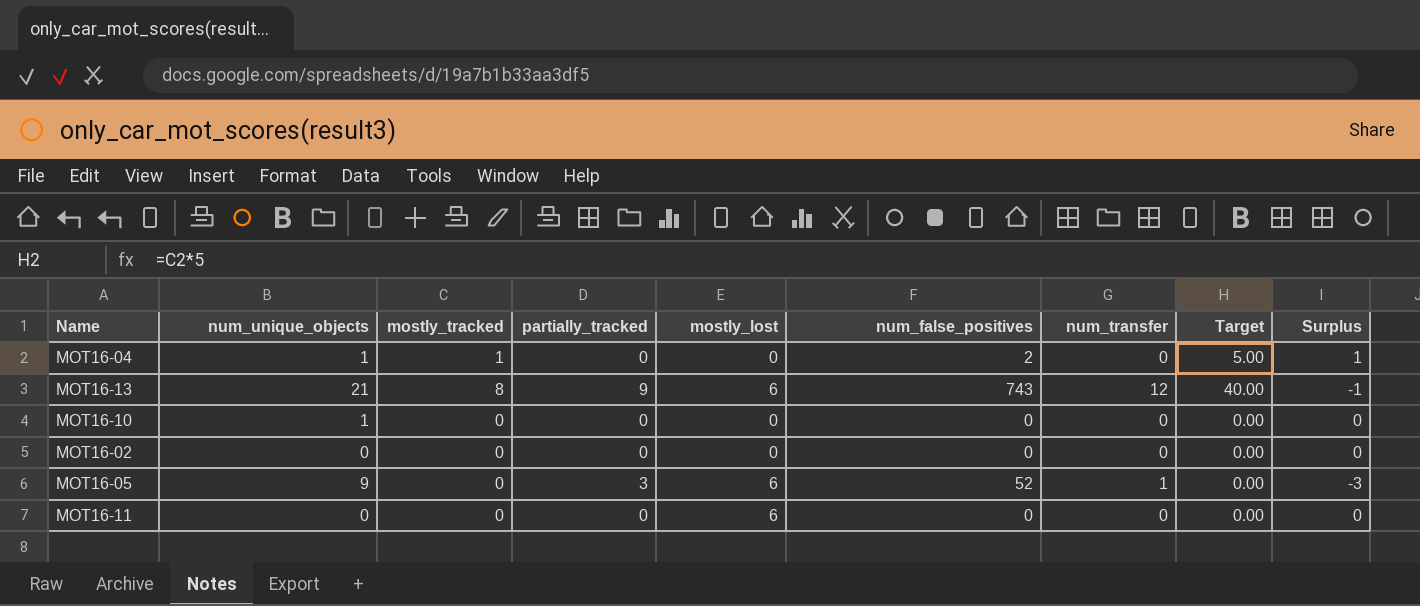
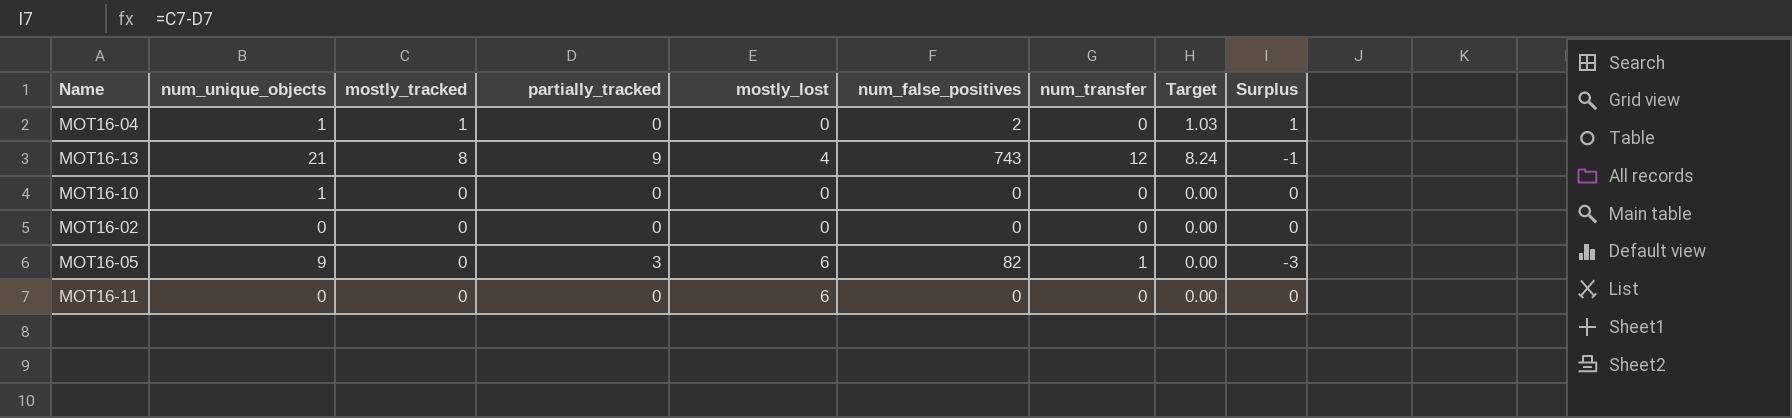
column Target | formula: [mostly_tracked] * 5 -> [mostly_tracked] * 1.03
MOT16-13 | mostly_lost: 6 -> 4
MOT16-05 | num_false_positives: 52 -> 82

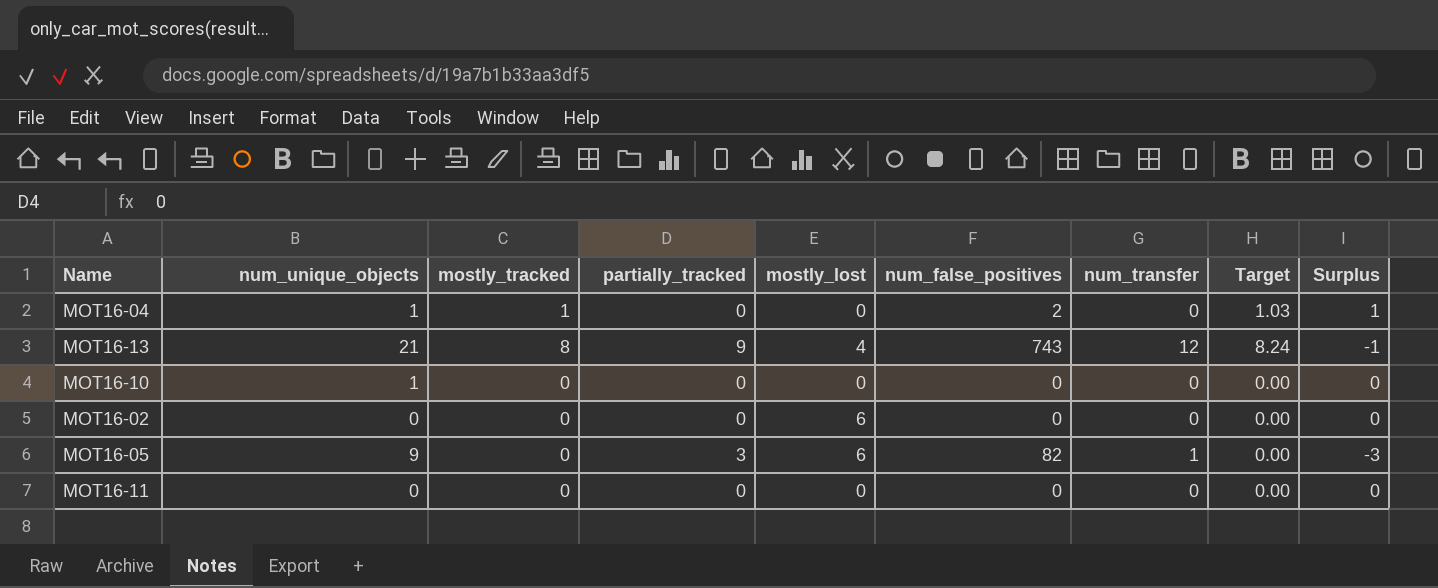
MOT16-02 | mostly_lost: 0 -> 6
MOT16-11 | mostly_lost: 6 -> 0

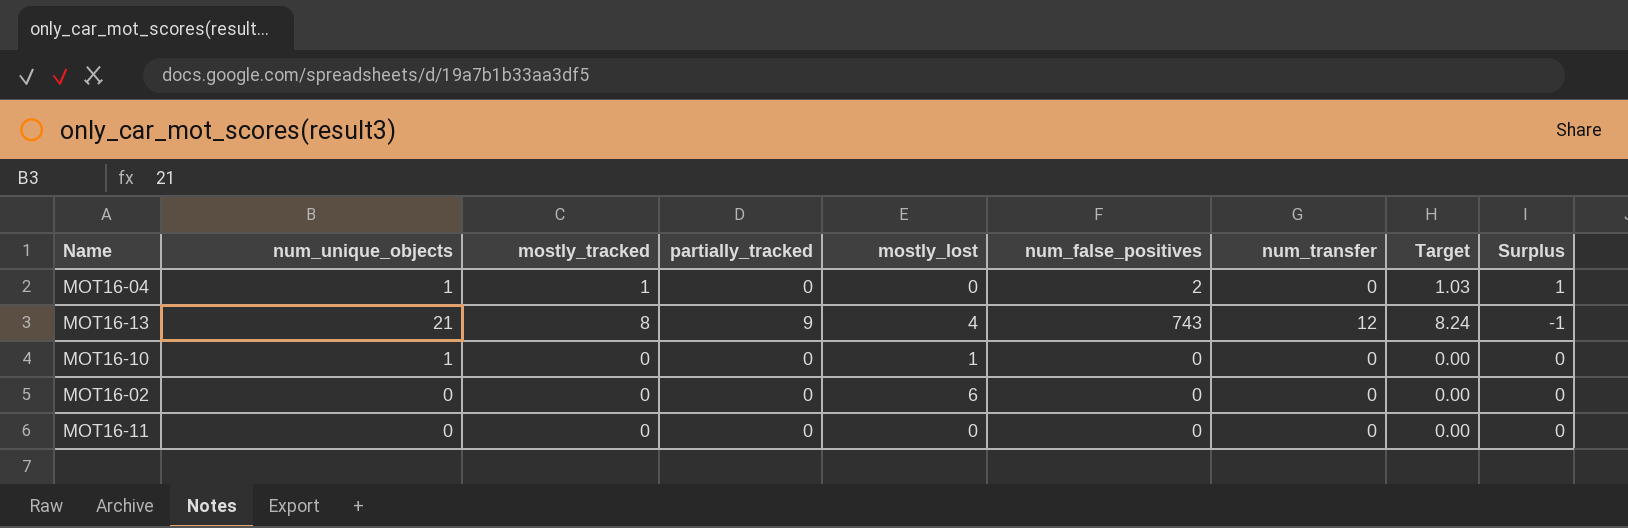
row MOT16-05: 9 | 0 | 3 | 6 | 82 | 1 | 0.00 | -3 -> none
MOT16-10 | mostly_lost: 0 -> 1

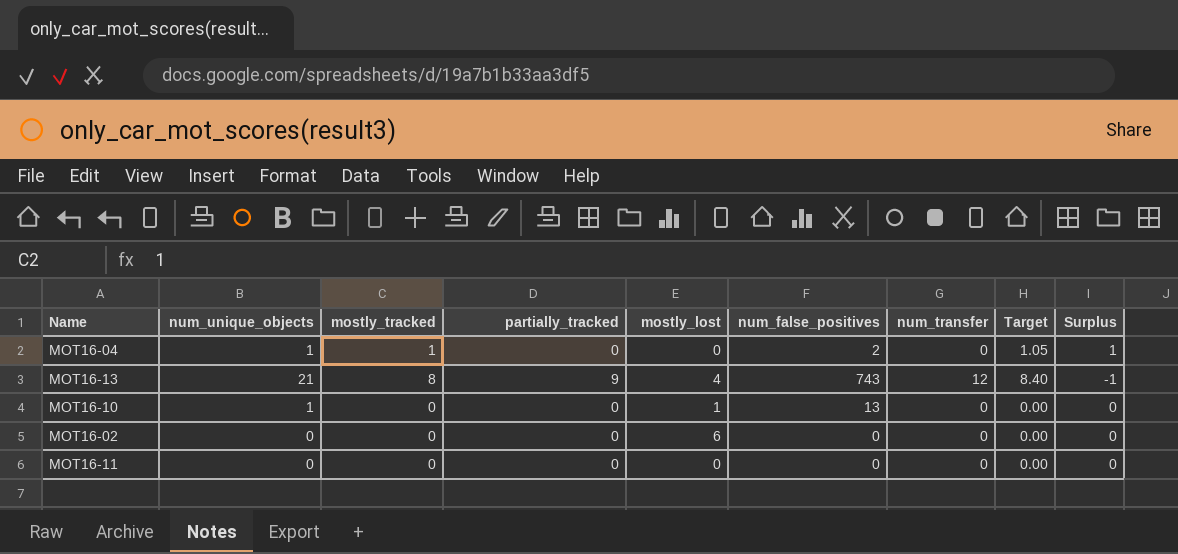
column Target | formula: [mostly_tracked] * 1.03 -> [mostly_tracked] * 1.05
MOT16-10 | num_false_positives: 0 -> 13

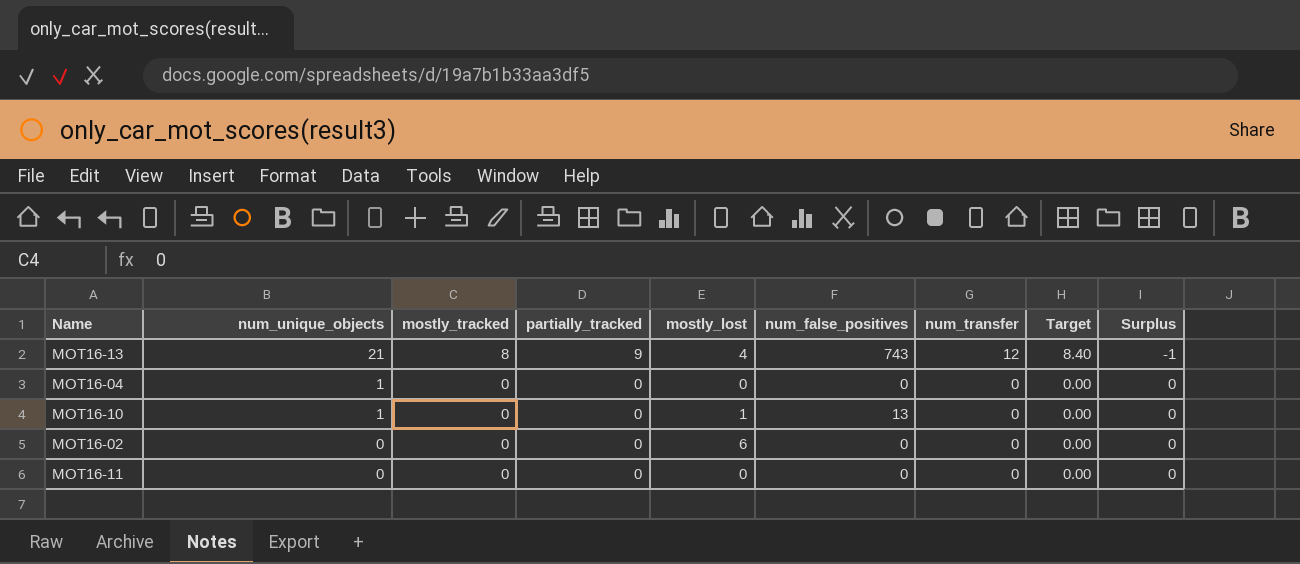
row order: none -> num_unique_objects descending
MOT16-04 | mostly_tracked: 1 -> 0
MOT16-04 | num_false_positives: 2 -> 0
MOT16-04 | Target: 1.05 -> 0.00
MOT16-04 | Surplus: 1 -> 0

